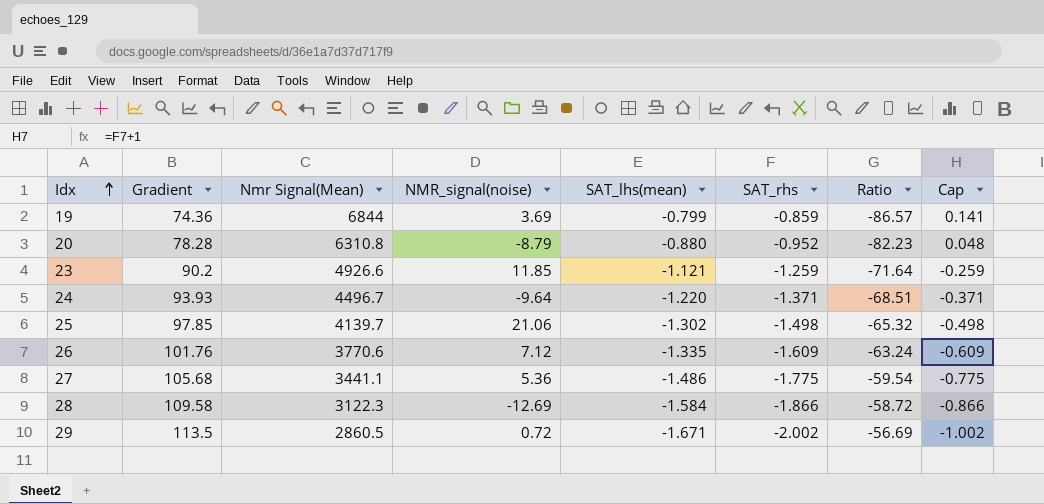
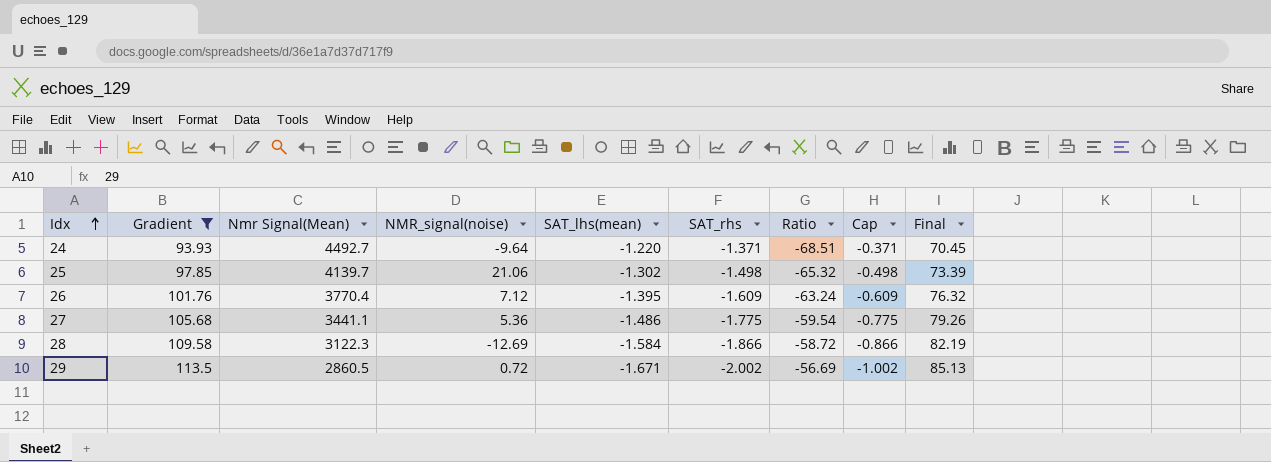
filter: none -> Gradient >= 93.93
column Final | formula: none -> [Gradient] * 0.75
24 | Nmr Signal(Mean): 4496.7 -> 4492.7
26 | Nmr Signal(Mean): 3770.6 -> 3770.4
26 | SAT_lhs(mean): -1.335 -> -1.395

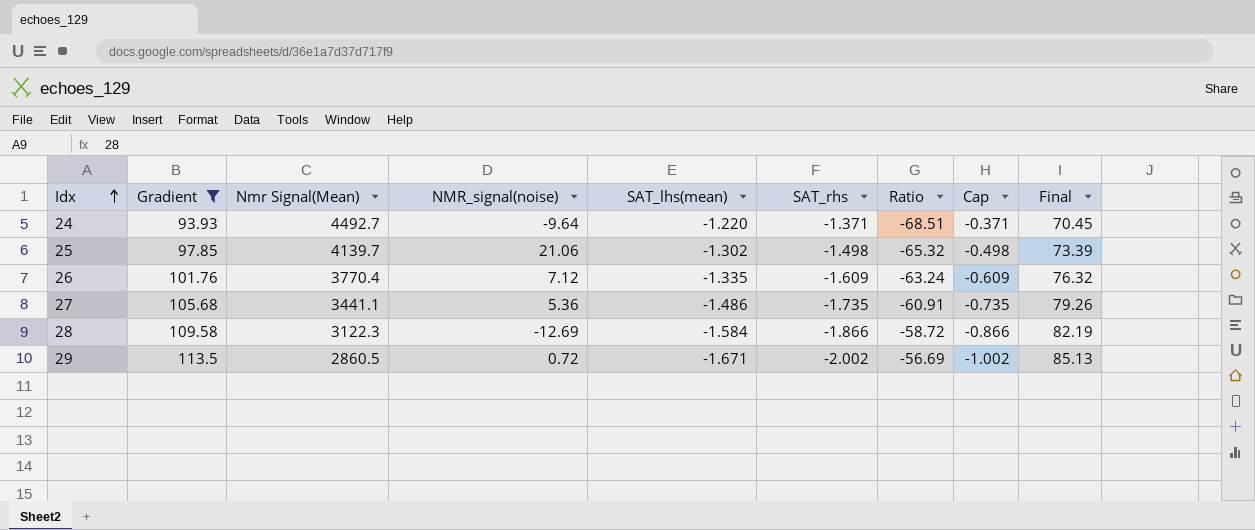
26 | SAT_lhs(mean): -1.395 -> -1.335
27 | SAT_rhs: -1.775 -> -1.735
27 | Ratio: -59.54 -> -60.91
27 | Cap: -0.775 -> -0.735

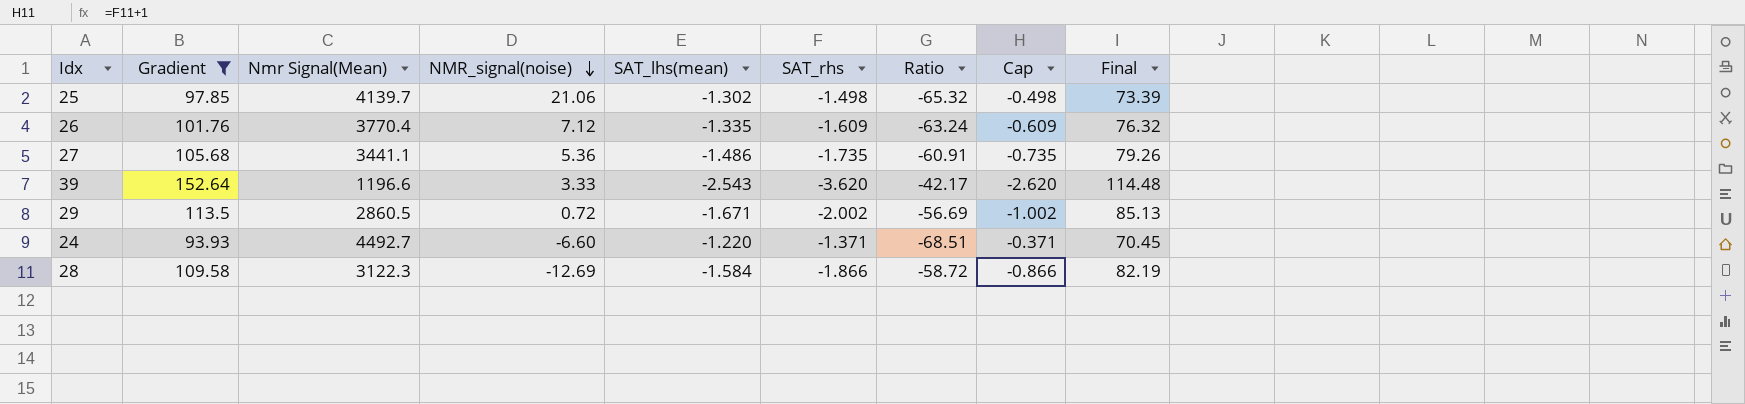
row order: Idx ascending -> NMR_signal(noise) descending
row 39: none -> 152.64 | 1196.6 | 3.33 | -2.543 | -3.620 | -42.17 | -2.620 | 114.48
24 | NMR_signal(noise): -9.64 -> -6.60

